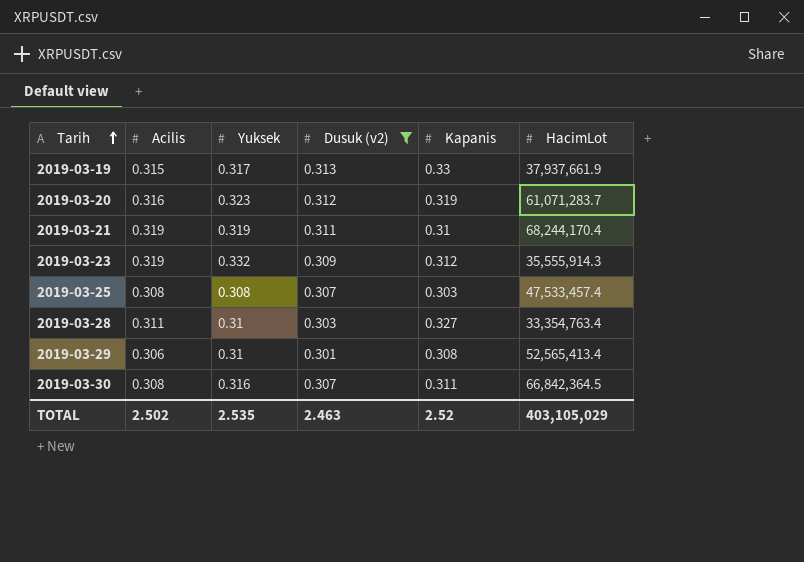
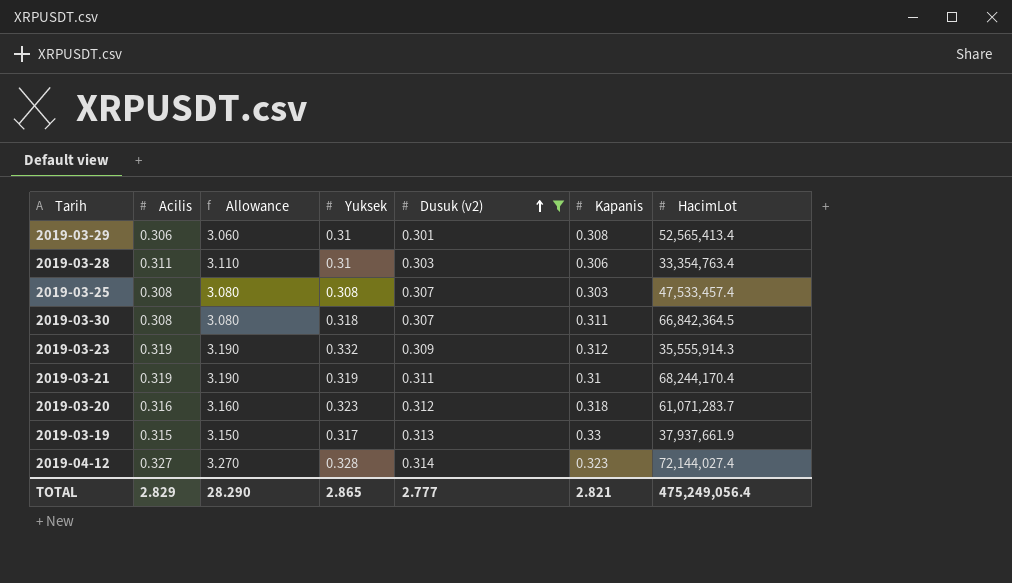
row order: Tarih ascending -> Dusuk (v2) ascending
column Allowance | formula: none -> [Acilis] * 10
2019-03-28 | Kapanis: 0.327 -> 0.306
2019-03-30 | Yuksek: 0.316 -> 0.318
2019-03-20 | Kapanis: 0.319 -> 0.318
row 2019-04-12: none -> 0.327 | 3.270 | 0.328 | 0.314 | 0.323 | 72,144,027.4
TOTAL | Acilis: 2.502 -> 2.829
TOTAL | Yuksek: 2.535 -> 2.865
TOTAL | Dusuk (v2): 2.463 -> 2.777
TOTAL | Kapanis: 2.52 -> 2.821
TOTAL | HacimLot: 403,105,029 -> 475,249,056.4

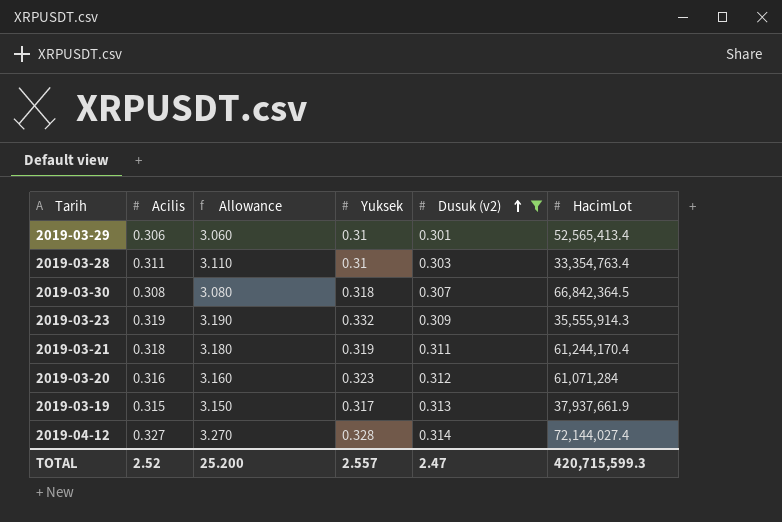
column Kapanis | position: 6 -> none
row 2019-03-25: 0.308 | 3.080 | 0.308 | 0.307 | 0.303 | 47,533,457.4 -> none
2019-03-21 | Acilis: 0.319 -> 0.318
2019-03-21 | Allowance: 3.190 -> 3.180
2019-03-21 | HacimLot: 68,244,170.4 -> 61,244,170.4
2019-03-20 | HacimLot: 61,071,283.7 -> 61,071,284
TOTAL | Acilis: 2.829 -> 2.52
TOTAL | Allowance: 28.290 -> 25.200
TOTAL | Yuksek: 2.865 -> 2.557
TOTAL | Dusuk (v2): 2.777 -> 2.47
TOTAL | HacimLot: 475,249,056.4 -> 420,715,599.3

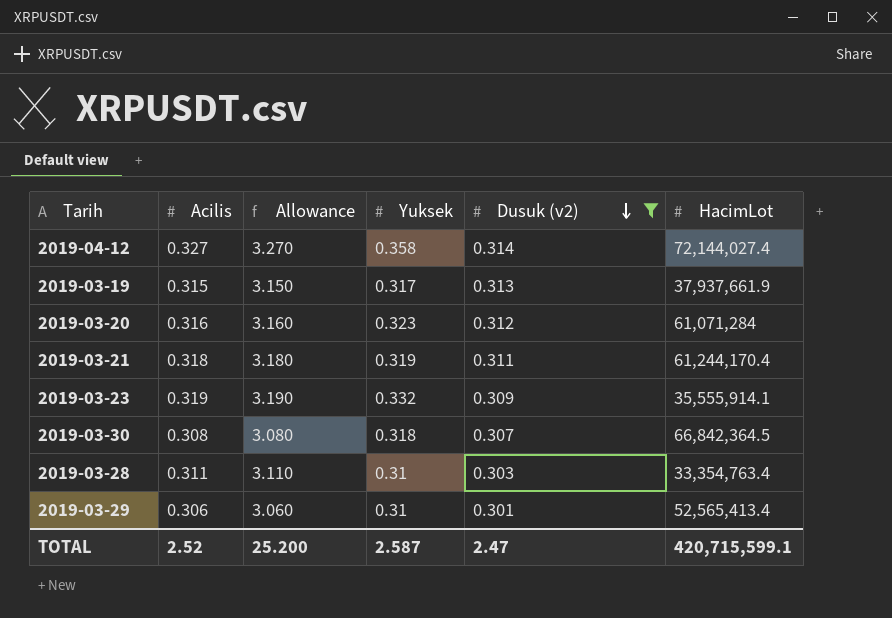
row order: Dusuk (v2) ascending -> Dusuk (v2) descending
2019-04-12 | Yuksek: 0.328 -> 0.358
2019-03-23 | HacimLot: 35,555,914.3 -> 35,555,914.1
TOTAL | Yuksek: 2.557 -> 2.587
TOTAL | HacimLot: 420,715,599.3 -> 420,715,599.1

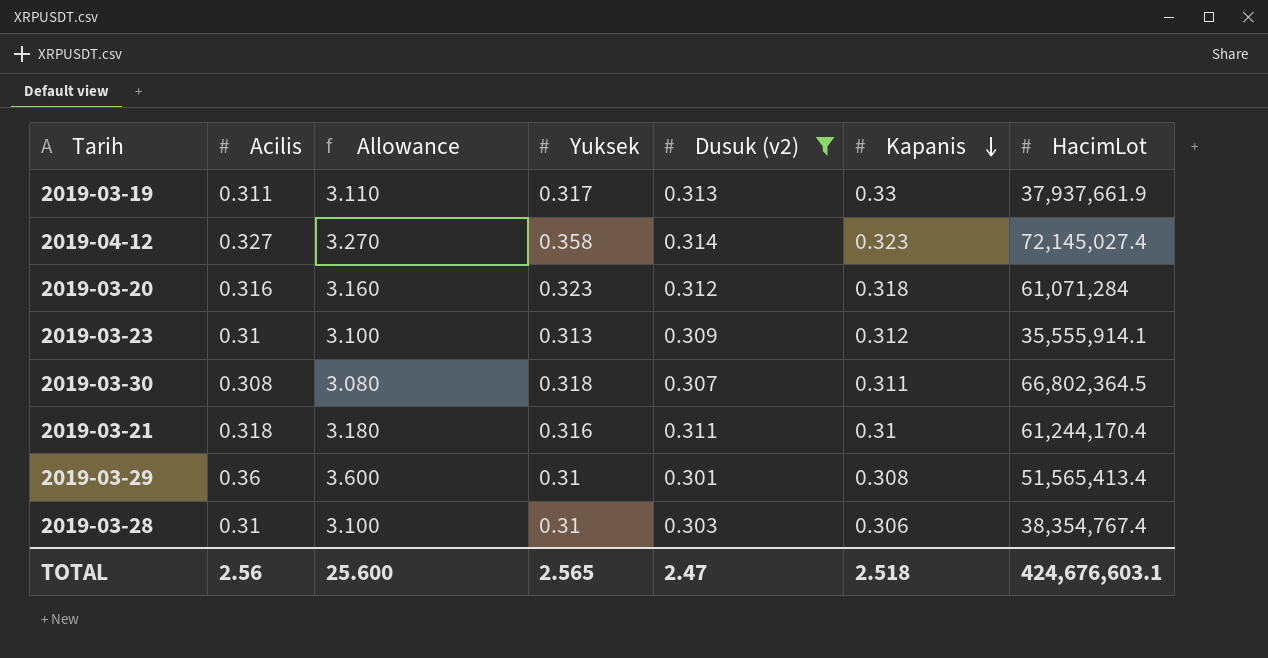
row order: Dusuk (v2) descending -> Kapanis descending
column Kapanis | position: none -> 6
2019-03-19 | Acilis: 0.315 -> 0.311
2019-03-19 | Allowance: 3.150 -> 3.110
2019-04-12 | HacimLot: 72,144,027.4 -> 72,145,027.4
2019-03-23 | Acilis: 0.319 -> 0.31
2019-03-23 | Allowance: 3.190 -> 3.100
2019-03-23 | Yuksek: 0.332 -> 0.313
2019-03-30 | HacimLot: 66,842,364.5 -> 66,802,364.5
2019-03-21 | Yuksek: 0.319 -> 0.316
2019-03-29 | Acilis: 0.306 -> 0.36
2019-03-29 | Allowance: 3.060 -> 3.600
2019-03-29 | HacimLot: 52,565,413.4 -> 51,565,413.4
2019-03-28 | Acilis: 0.311 -> 0.31
2019-03-28 | Allowance: 3.110 -> 3.100
2019-03-28 | HacimLot: 33,354,763.4 -> 38,354,767.4
TOTAL | Acilis: 2.52 -> 2.56
TOTAL | Allowance: 25.200 -> 25.600
TOTAL | Yuksek: 2.587 -> 2.565
TOTAL | HacimLot: 420,715,599.1 -> 424,676,603.1

